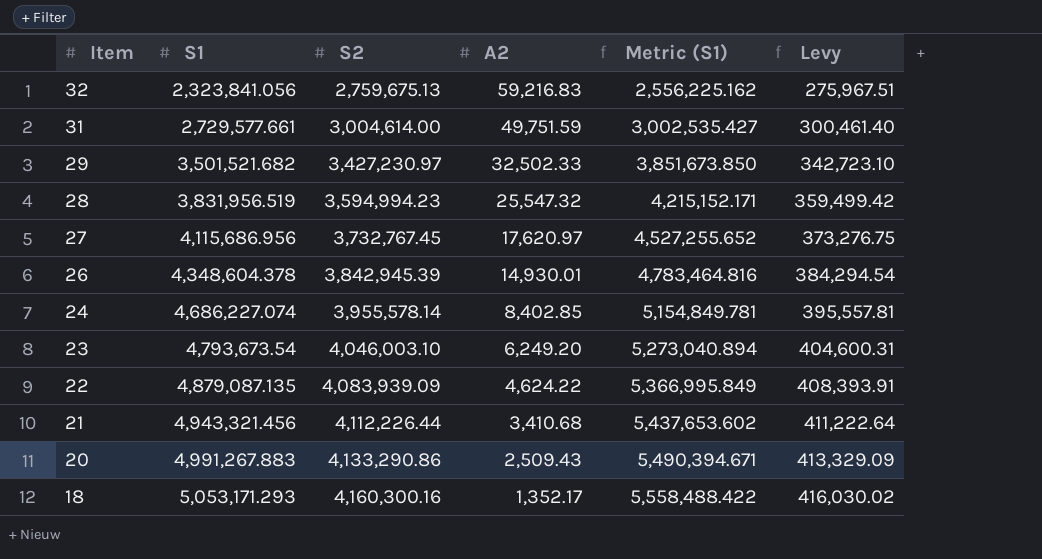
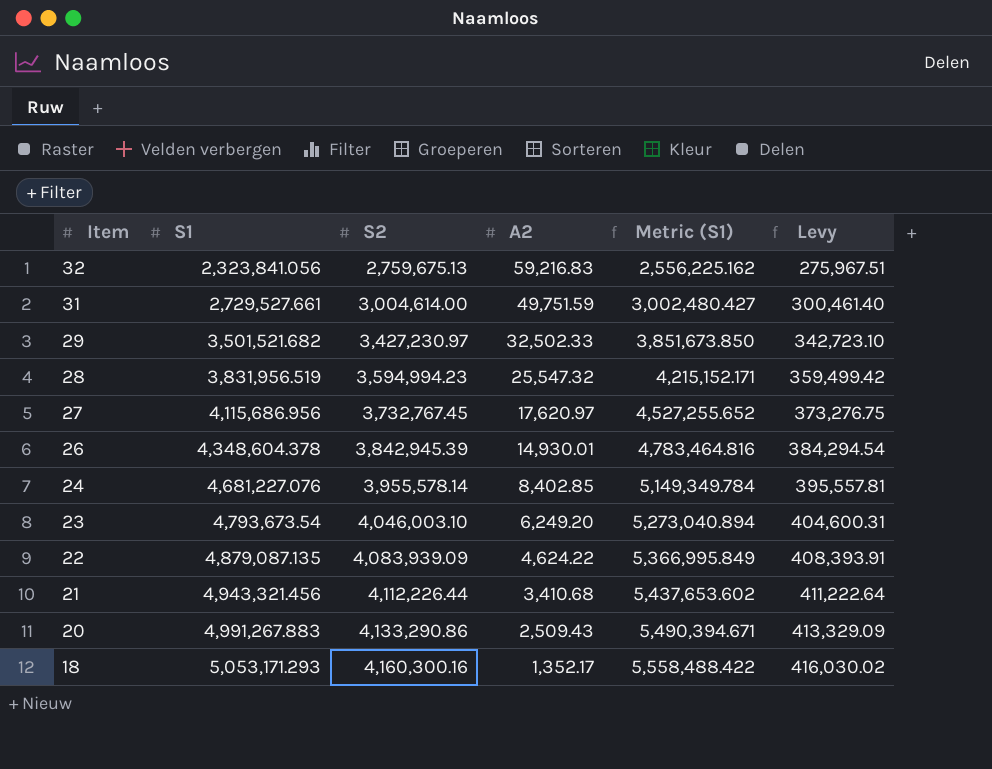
31 | S1: 2,729,577.661 -> 2,729,527.661
31 | Metric (S1): 3,002,535.427 -> 3,002,480.427
24 | S1: 4,686,227.074 -> 4,681,227.076
24 | Metric (S1): 5,154,849.781 -> 5,149,349.784

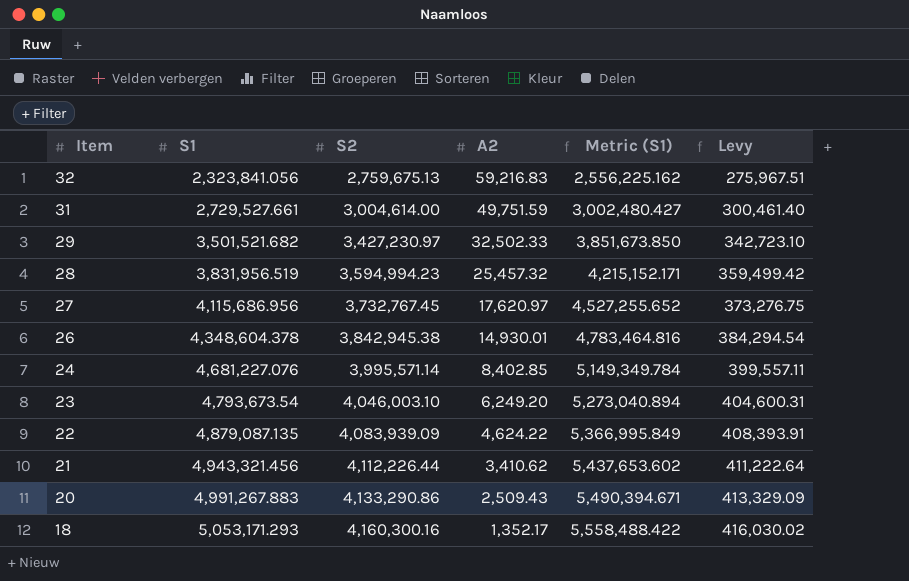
28 | A2: 25,547.32 -> 25,457.32
26 | S2: 3,842,945.39 -> 3,842,945.38
24 | S2: 3,955,578.14 -> 3,995,571.14
24 | Levy: 395,557.81 -> 399,557.11
21 | A2: 3,410.68 -> 3,410.62

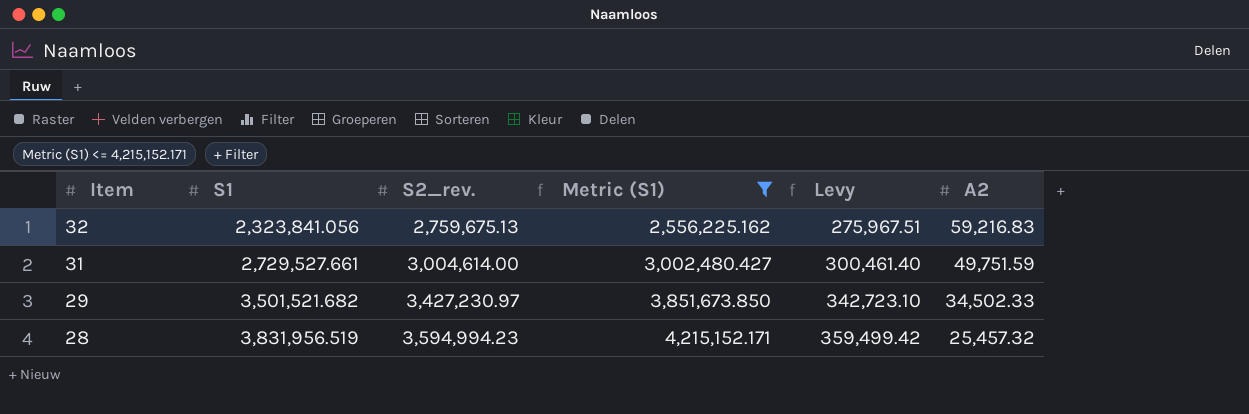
filter: none -> Metric (S1) <= 4,215,152.171
column name: S2 -> S2_rev.
column A2 | position: 4 -> 6
29 | A2: 32,502.33 -> 34,502.33

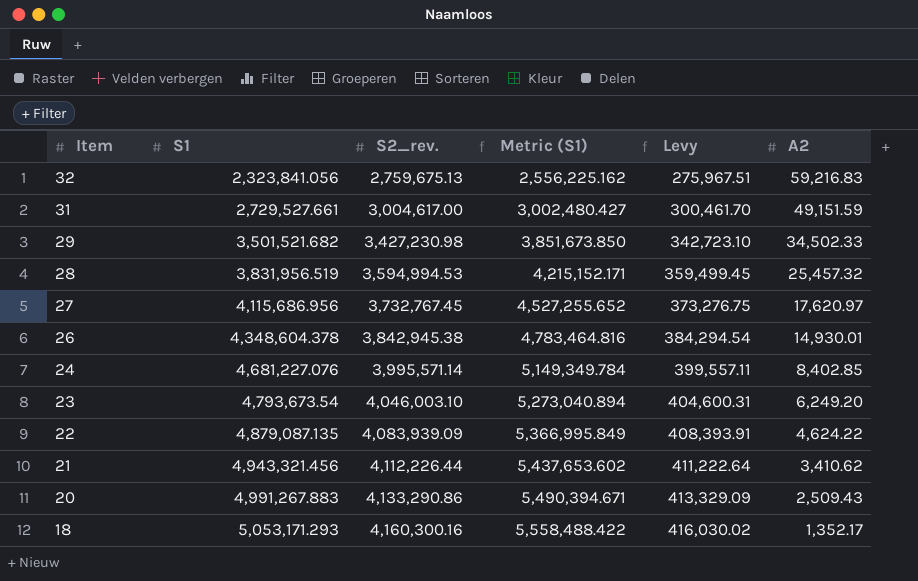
filter: Metric (S1) <= 4,215,152.171 -> none
31 | S2_rev.: 3,004,614.00 -> 3,004,617.00
31 | Levy: 300,461.40 -> 300,461.70
31 | A2: 49,751.59 -> 49,151.59
29 | S2_rev.: 3,427,230.97 -> 3,427,230.98
28 | S2_rev.: 3,594,994.23 -> 3,594,994.53
28 | Levy: 359,499.42 -> 359,499.45

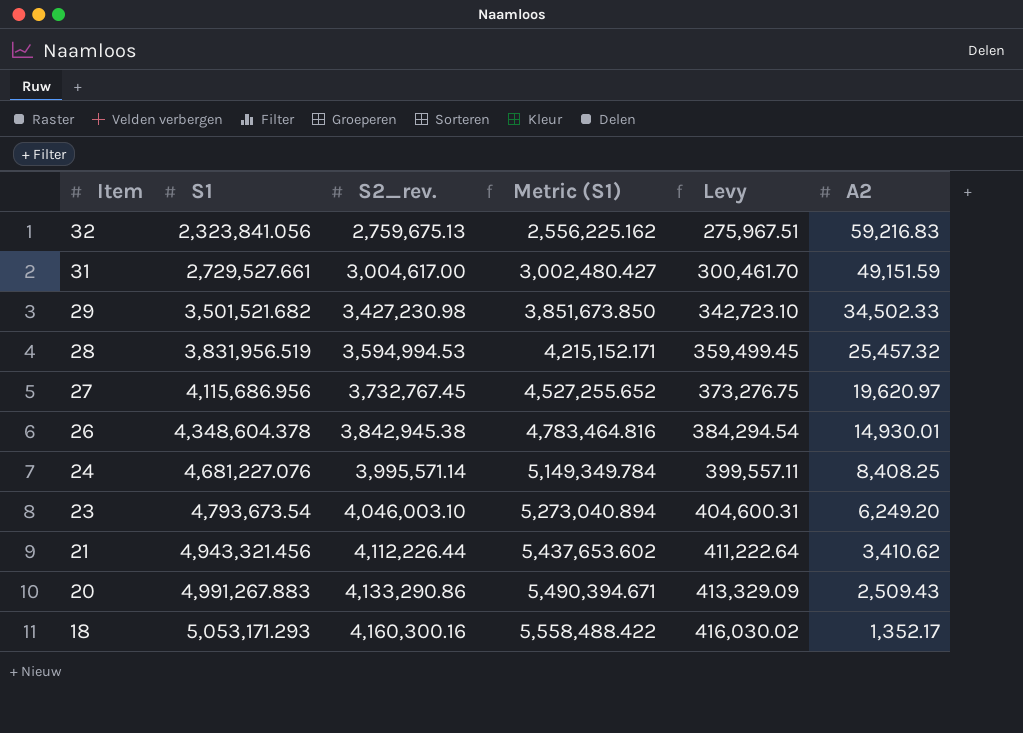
row 22: 4,879,087.135 | 4,083,939.09 | 5,366,995.849 | 408,393.91 | 4,624.22 -> none
27 | A2: 17,620.97 -> 19,620.97
24 | A2: 8,402.85 -> 8,408.25

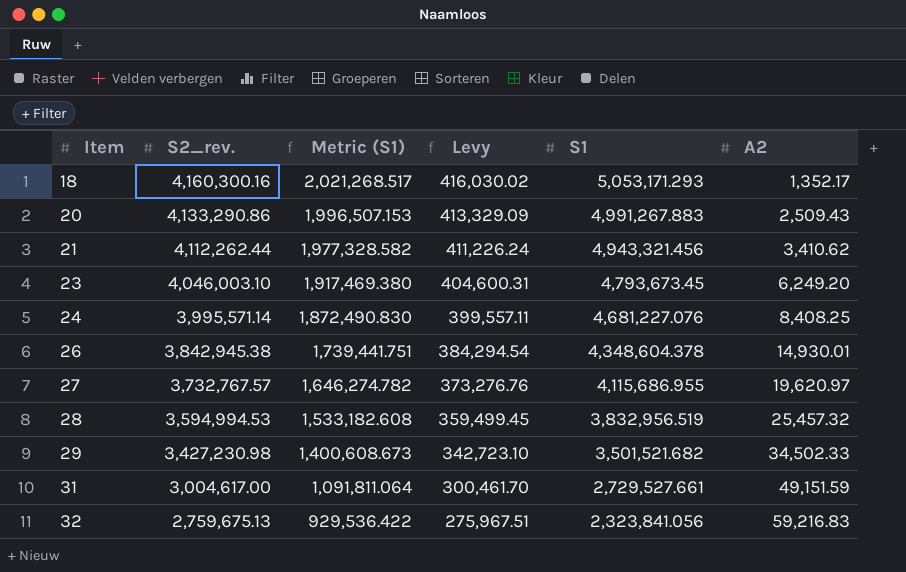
row order: Item descending -> Item ascending
column Metric (S1) | formula: [S1] * 1.1 -> [S1] * 0.4
column S1 | position: 2 -> 5
21 | S2_rev.: 4,112,226.44 -> 4,112,262.44
21 | Levy: 411,222.64 -> 411,226.24
23 | S1: 4,793,673.54 -> 4,793,673.45
27 | S2_rev.: 3,732,767.45 -> 3,732,767.57
27 | Levy: 373,276.75 -> 373,276.76
27 | S1: 4,115,686.956 -> 4,115,686.955
28 | S1: 3,831,956.519 -> 3,832,956.519

